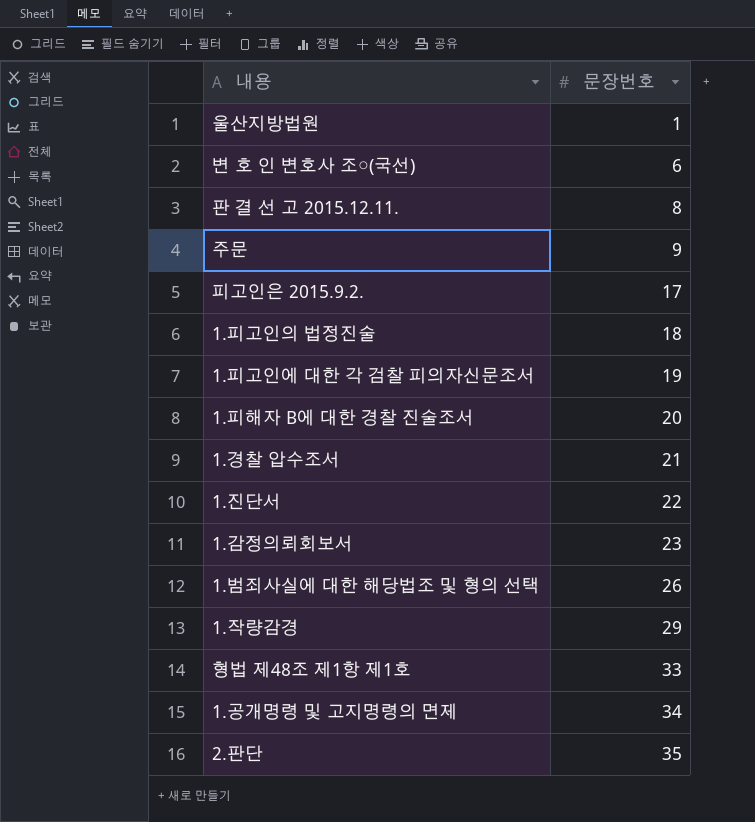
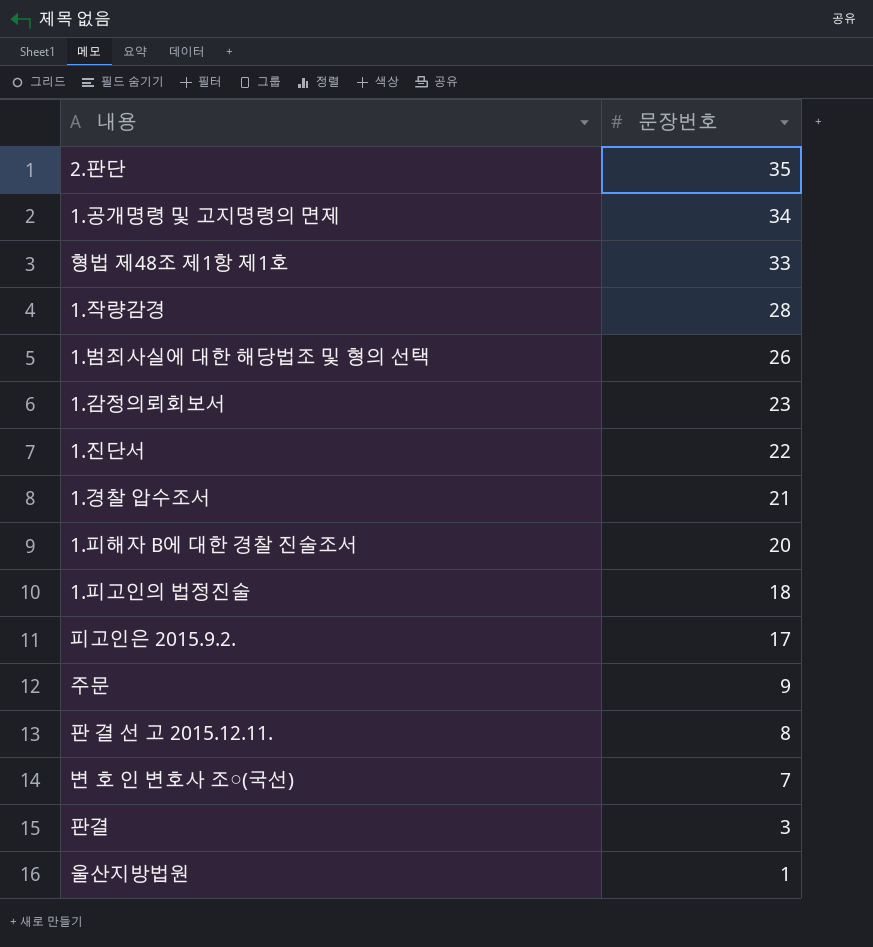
row order: 문장번호 ascending -> 문장번호 descending
row 1.피고인에 대한 각 검찰 피의자신문조서: 19 -> none
1.작량감경 | 문장번호: 29 -> 28
변 호 인 변호사 조○(국선) | 문장번호: 6 -> 7
row 판결: none -> 3

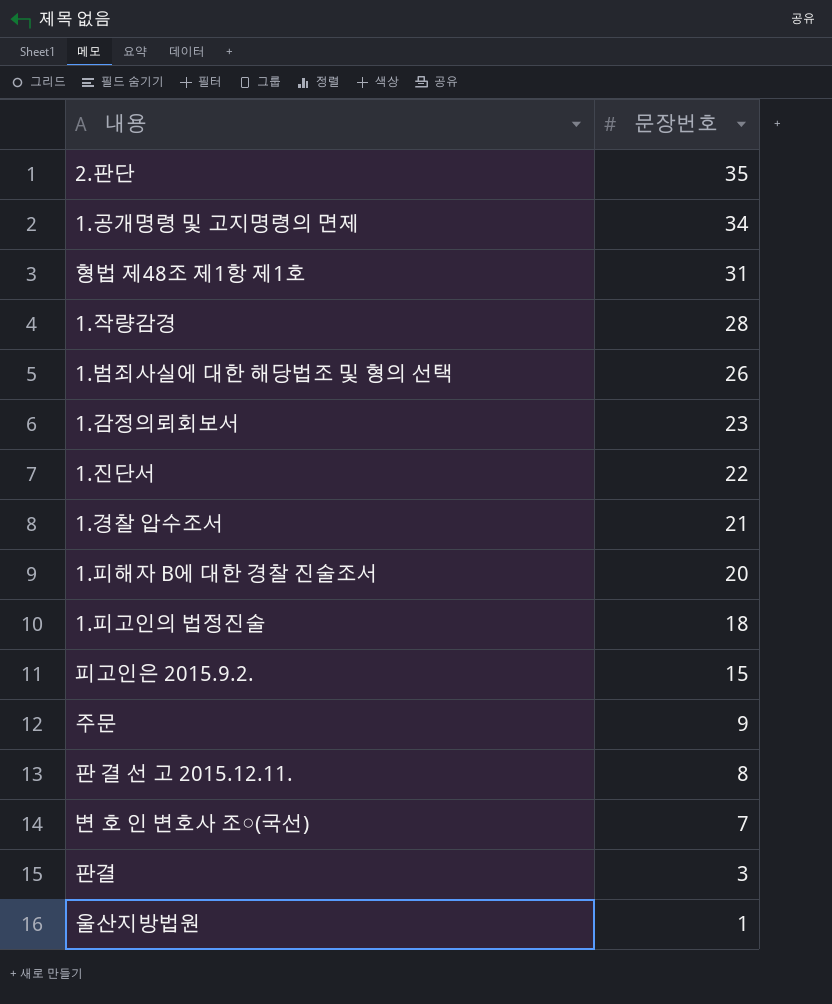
형법 제48조 제1항 제1호 | 문장번호: 33 -> 31
피고인은 2015.9.2. | 문장번호: 17 -> 15

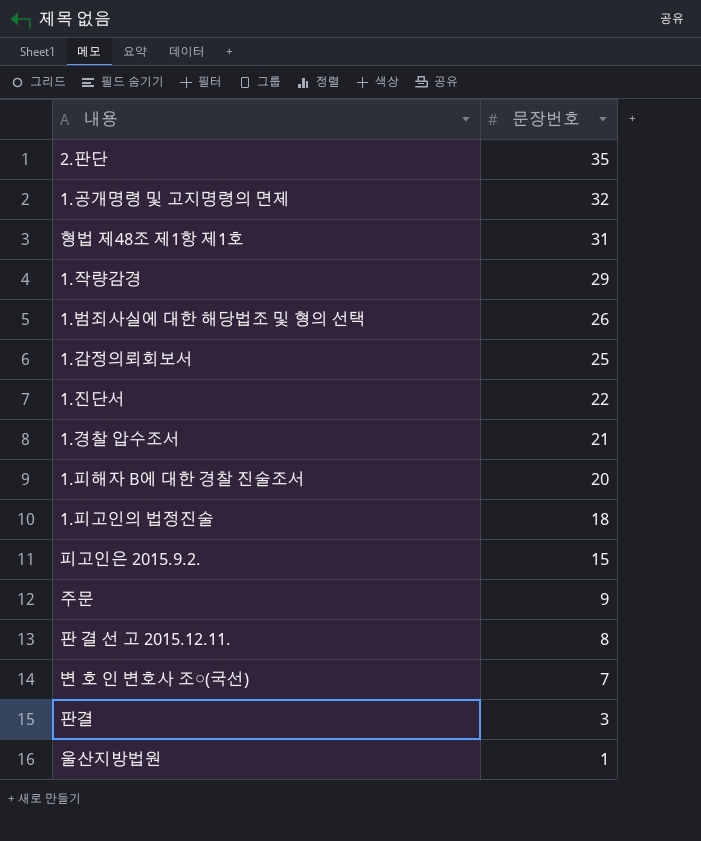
1.공개명령 및 고지명령의 면제 | 문장번호: 34 -> 32
1.작량감경 | 문장번호: 28 -> 29
1.감정의뢰회보서 | 문장번호: 23 -> 25

